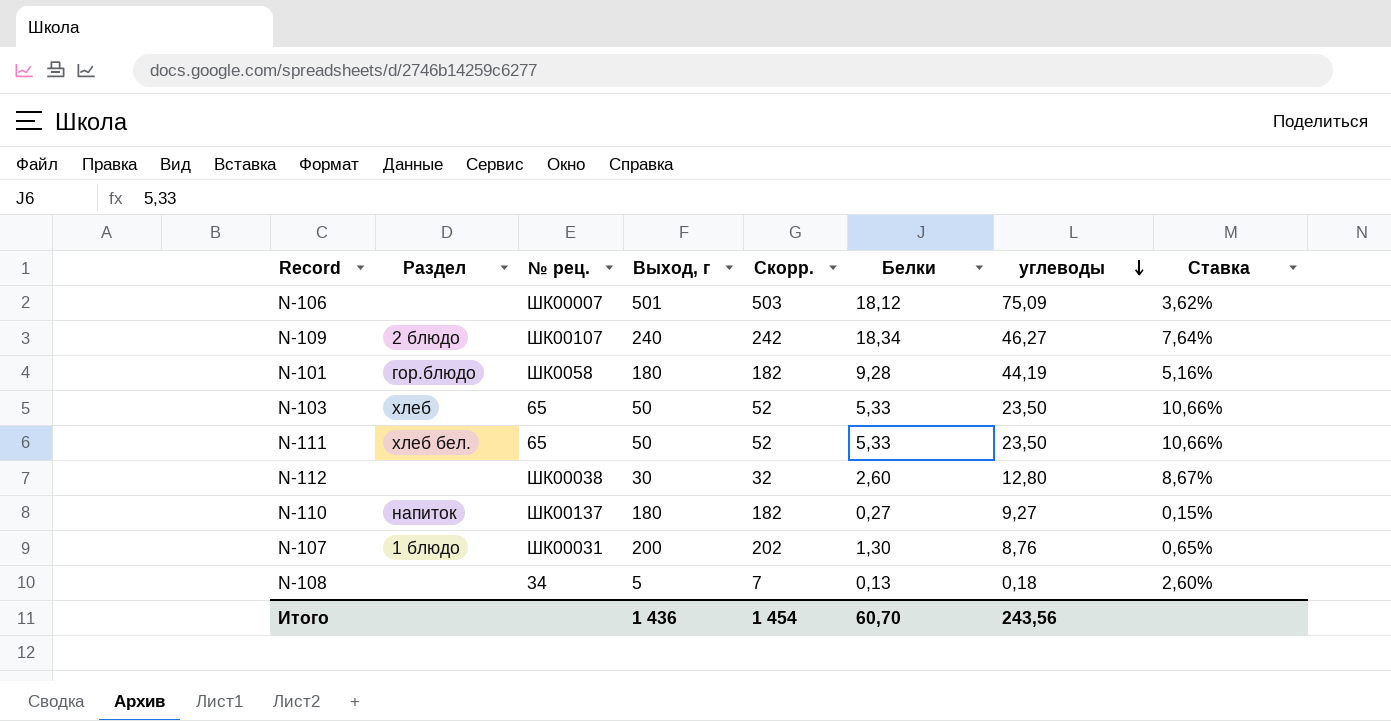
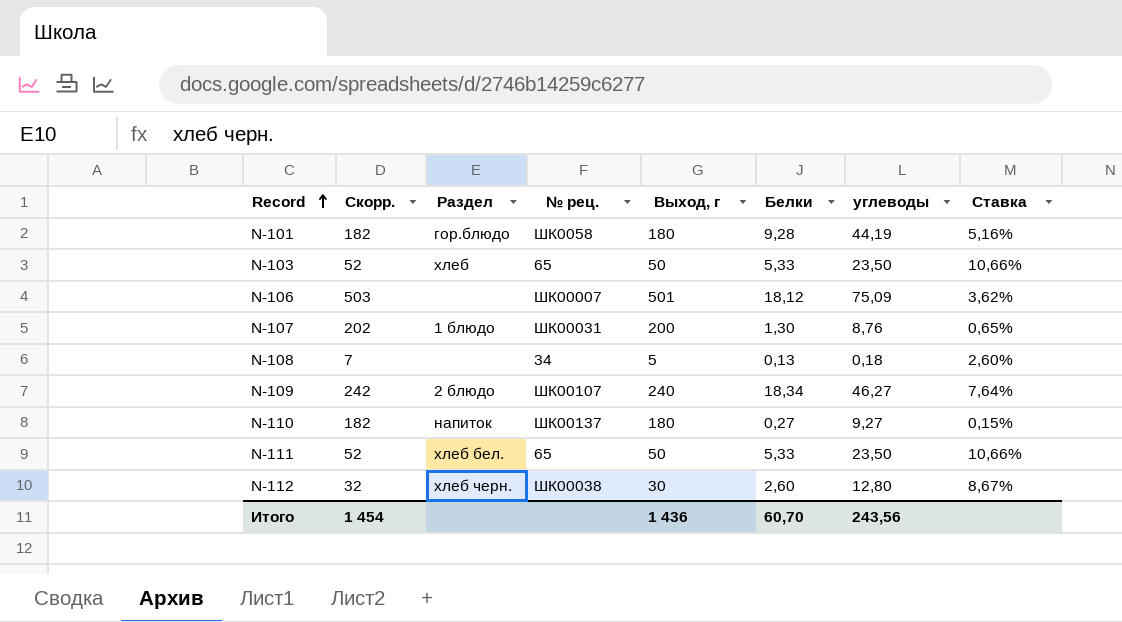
row order: углеводы descending -> Record ascending
column Скорр. | position: 5 -> 2
N-112 | Раздел: none -> хлеб черн.

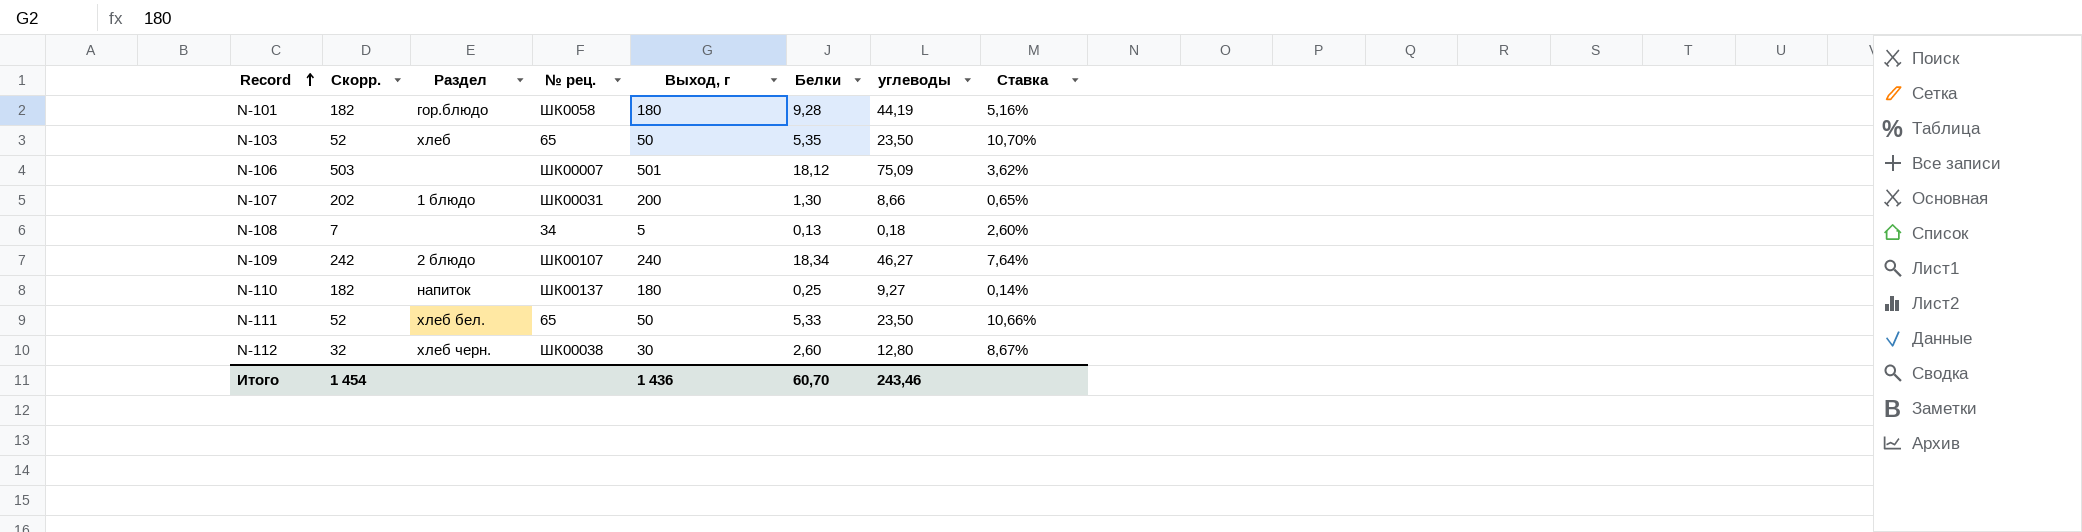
N-103 | Белки: 5,33 -> 5,35
N-103 | Ставка: 10,66% -> 10,70%
N-107 | углеводы: 8,76 -> 8,66
N-110 | Белки: 0,27 -> 0,25
N-110 | Ставка: 0,15% -> 0,14%
Итого | углеводы: 243,56 -> 243,46

